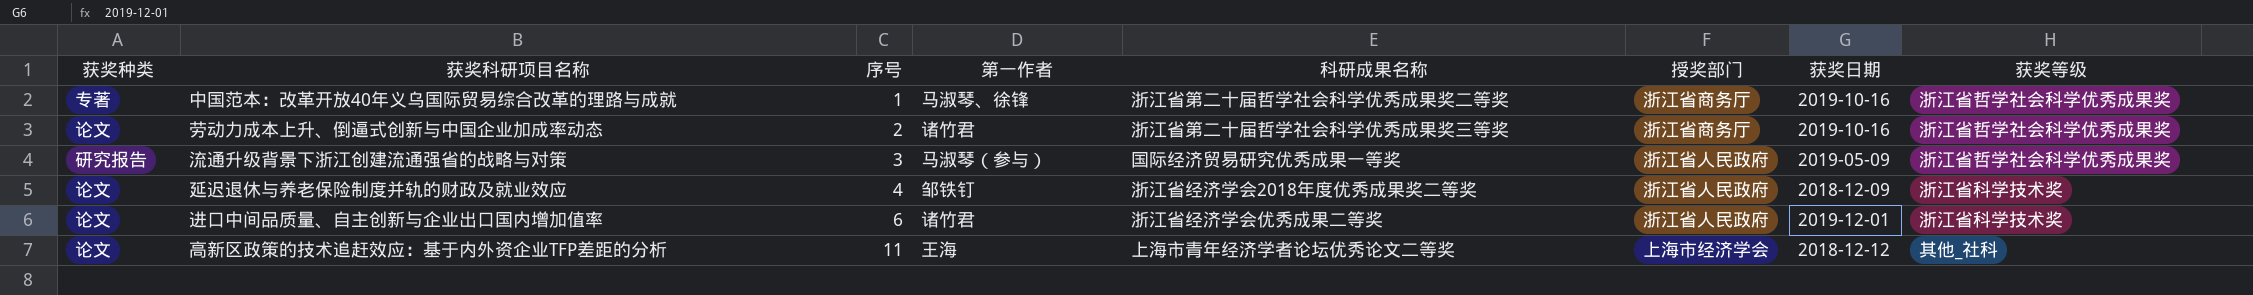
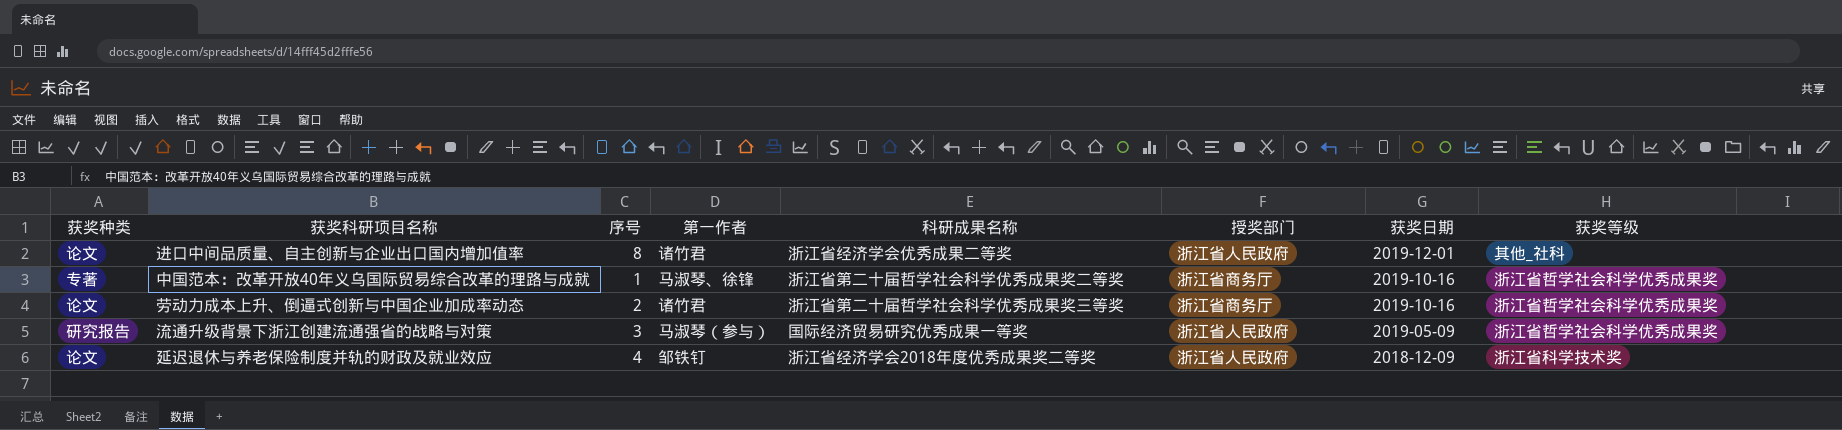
row order: 序号 ascending -> 获奖日期 descending
row 高新区政策的技术追赶效应：基于内外资企业TFP差距的分析: 论文 | 11 | 王海 | 上海市青年经济学者论坛优秀论文二等奖 | 上海市经济学会 | 2018-12-12 | 其他_社科 -> none
进口中间品质量、自主创新与企业出口国内增加值率 | 序号: 6 -> 8
进口中间品质量、自主创新与企业出口国内增加值率 | 获奖等级: 浙江省科学技术奖 -> 其他_社科

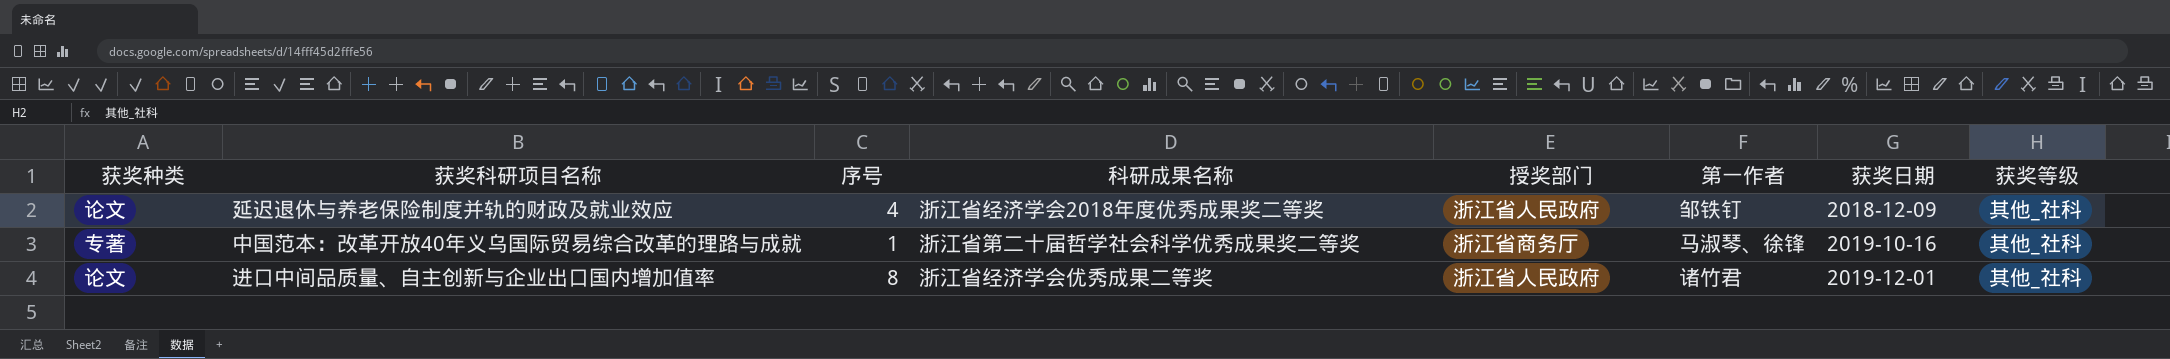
row order: 获奖日期 descending -> 获奖日期 ascending
column 第一作者 | position: 4 -> 6
row 劳动力成本上升、倒逼式创新与中国企业加成率动态: 论文 | 2 | 诸竹君 | 浙江省第二十届哲学社会科学优秀成果奖三等奖 | 浙江省商务厅 | 2019-10-16 | 浙江省哲学社会科学优秀成果奖 -> none
row 流通升级背景下浙江创建流通强省的战略与对策: 研究报告 | 3 | 马淑琴（参与） | 国际经济贸易研究优秀成果一等奖 | 浙江省人民政府 | 2019-05-09 | 浙江省哲学社会科学优秀成果奖 -> none
延迟退休与养老保险制度并轨的财政及就业效应 | 获奖等级: 浙江省科学技术奖 -> 其他_社科
中国范本：改革开放40年义乌国际贸易综合改革的理路与成就 | 获奖等级: 浙江省哲学社会科学优秀成果奖 -> 其他_社科

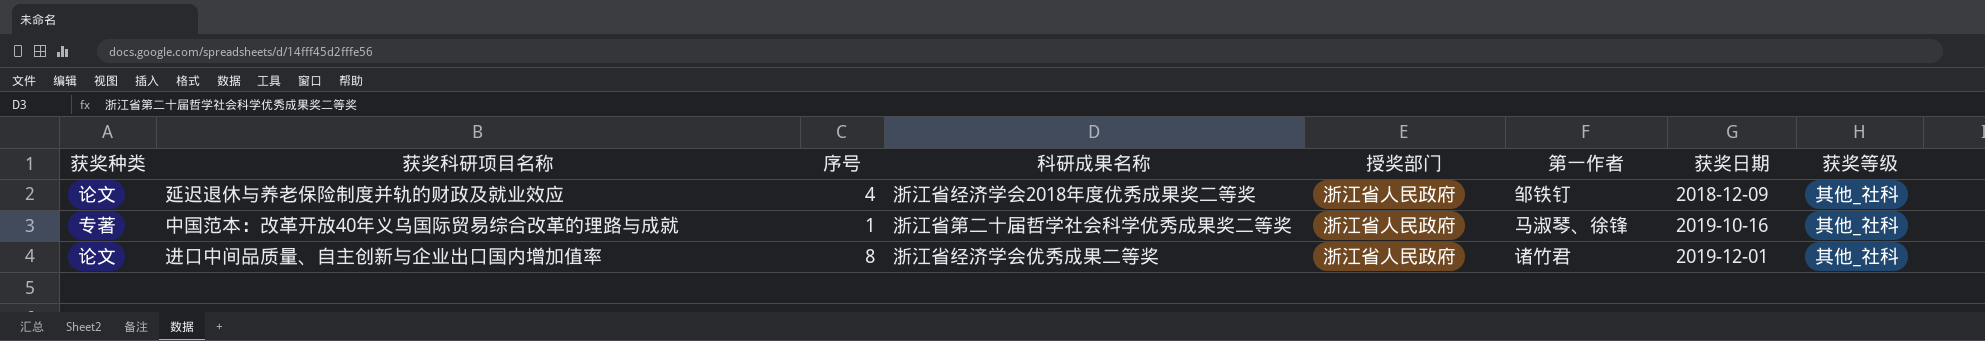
中国范本：改革开放40年义乌国际贸易综合改革的理路与成就 | 授奖部门: 浙江省商务厅 -> 浙江省人民政府

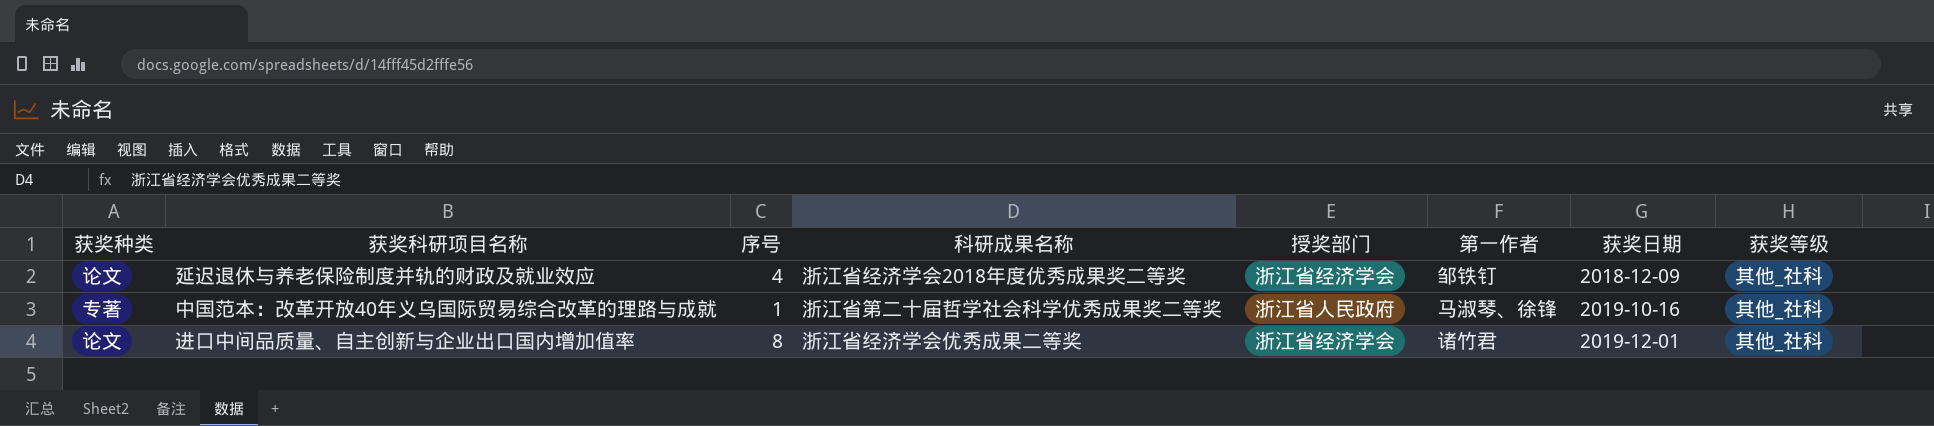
延迟退休与养老保险制度并轨的财政及就业效应 | 授奖部门: 浙江省人民政府 -> 浙江省经济学会
进口中间品质量、自主创新与企业出口国内增加值率 | 授奖部门: 浙江省人民政府 -> 浙江省经济学会

